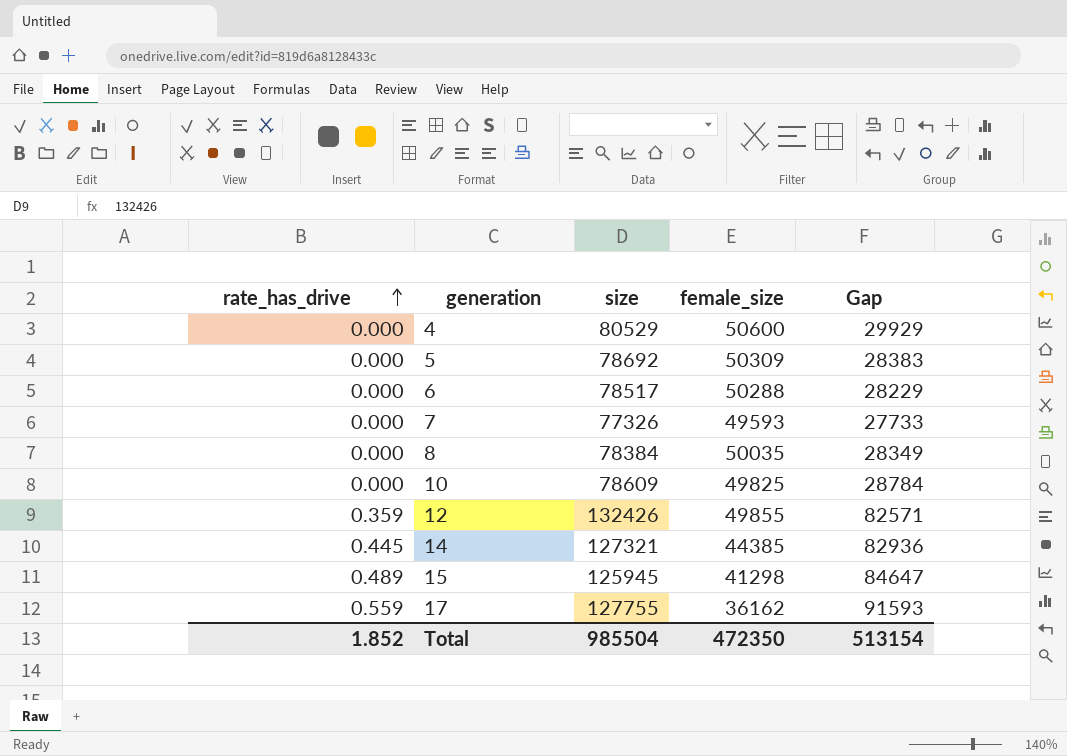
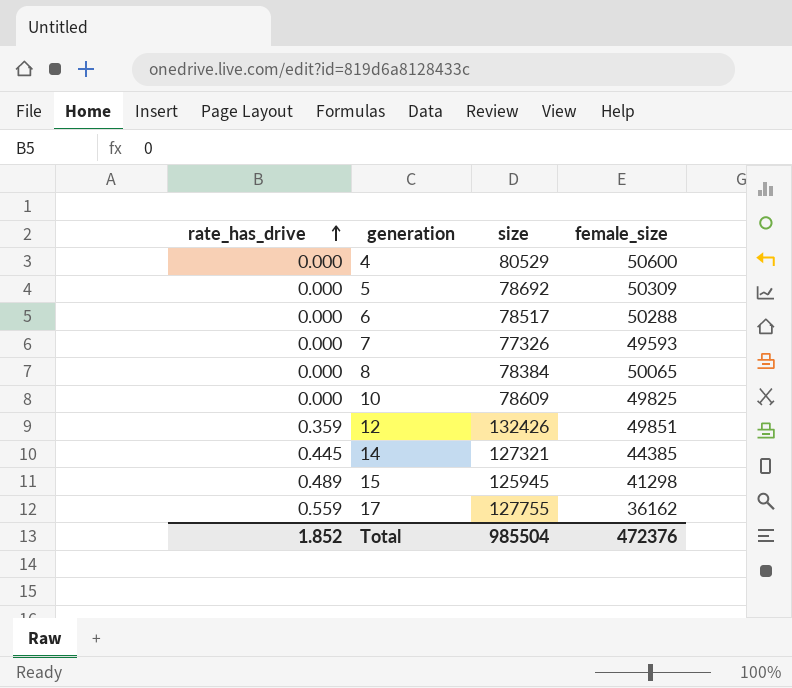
column Gap | formula: [size] - [female_size] -> none
8 | female_size: 50035 -> 50065
12 | female_size: 49855 -> 49851
Total | female_size: 472350 -> 472376

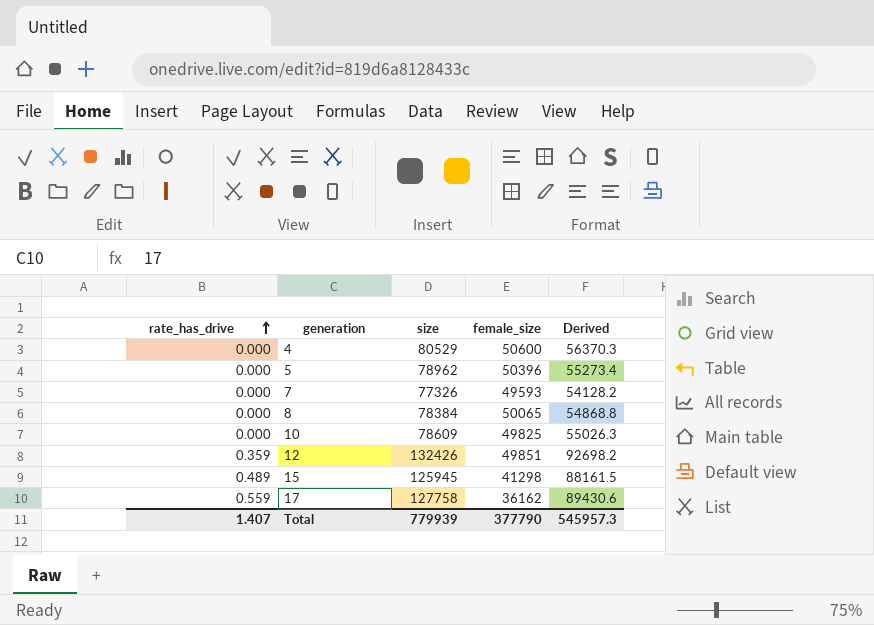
column Derived | formula: none -> [size] * 0.7
row 6: 0.000 | 78517 | 50288 -> none
row 14: 0.445 | 127321 | 44385 -> none
5 | size: 78692 -> 78962
5 | female_size: 50309 -> 50396
17 | size: 127755 -> 127758
Total | rate_has_drive: 1.852 -> 1.407
Total | size: 985504 -> 779939
Total | female_size: 472376 -> 377790

